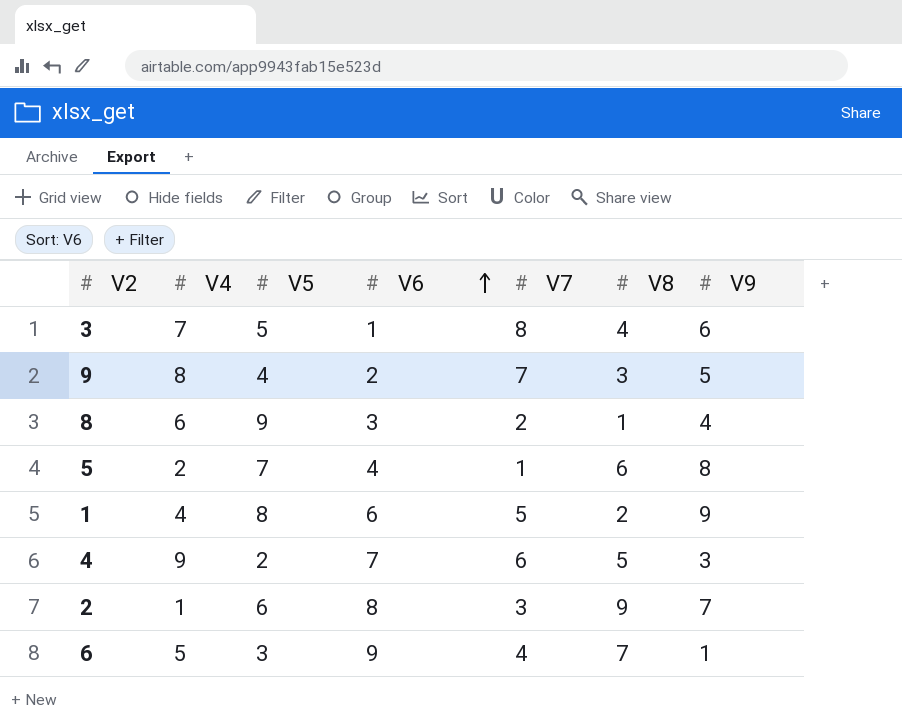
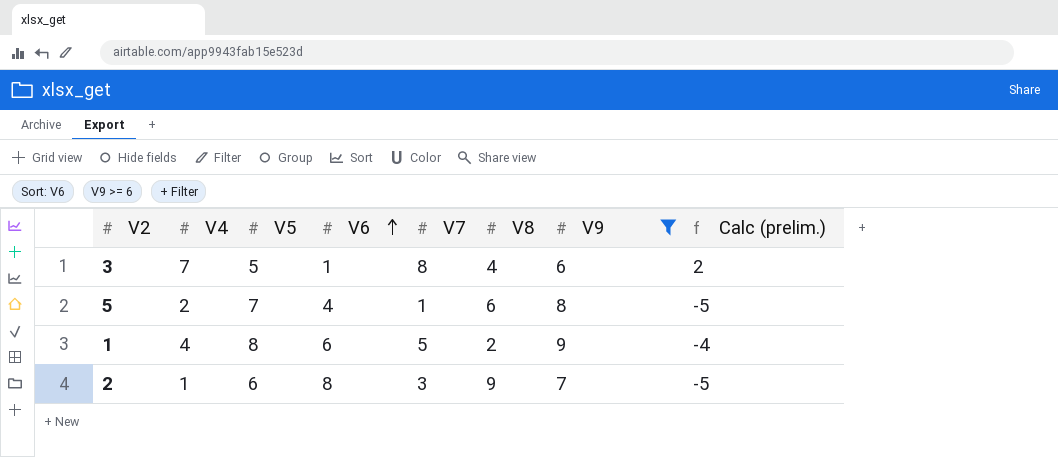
filter: none -> V9 >= 6
column Calc (prelim.) | formula: none -> [V4] - [V5]

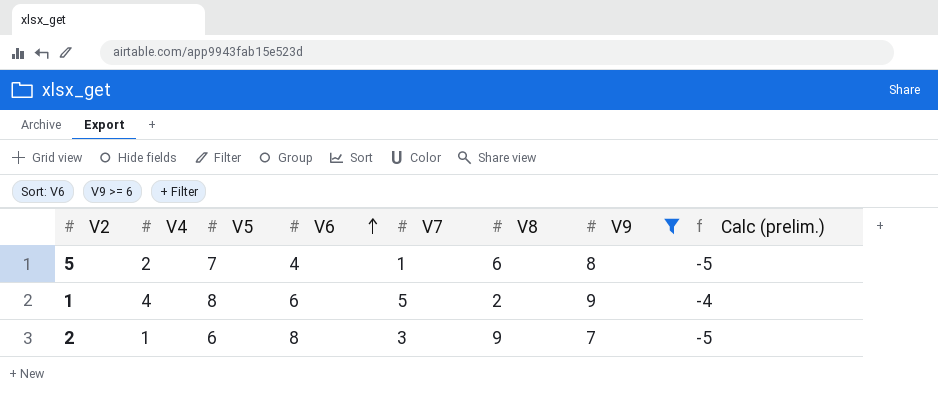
row 3: 7 | 5 | 1 | 8 | 4 | 6 | 2 -> none

